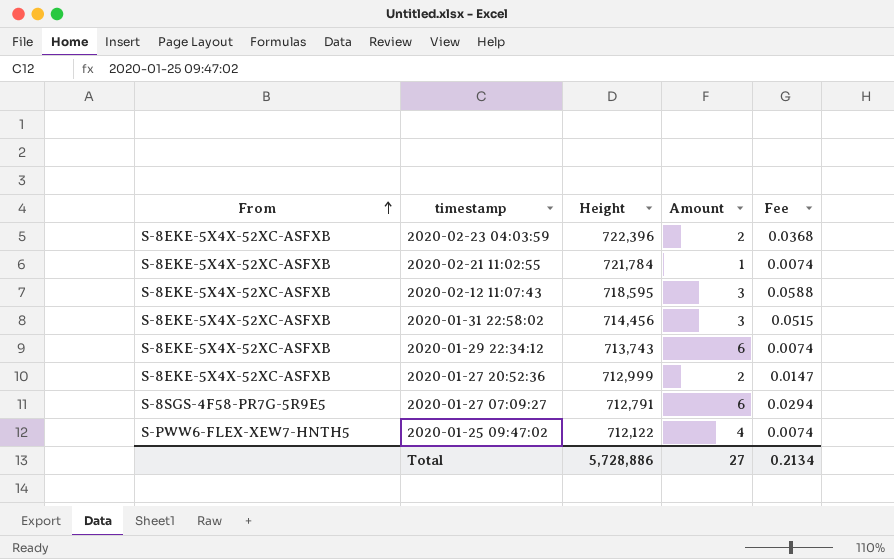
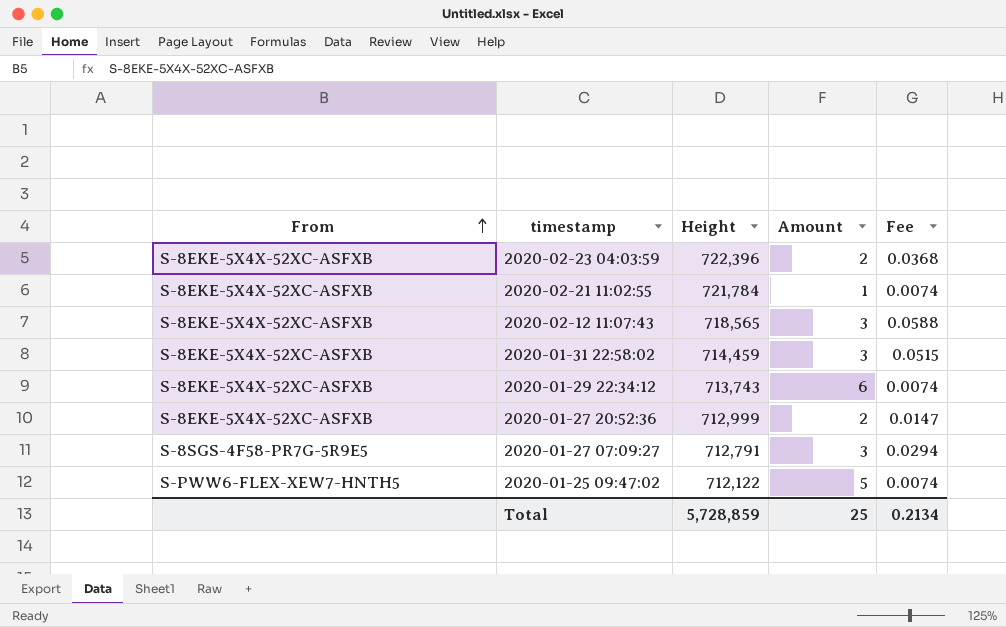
2020-02-12 11:07:43 | Height: 718,595 -> 718,565
2020-01-31 22:58:02 | Height: 714,456 -> 714,459
2020-01-27 07:09:27 | Amount: 6 -> 3
2020-01-25 09:47:02 | Amount: 4 -> 5
Total | Height: 5,728,886 -> 5,728,859
Total | Amount: 27 -> 25

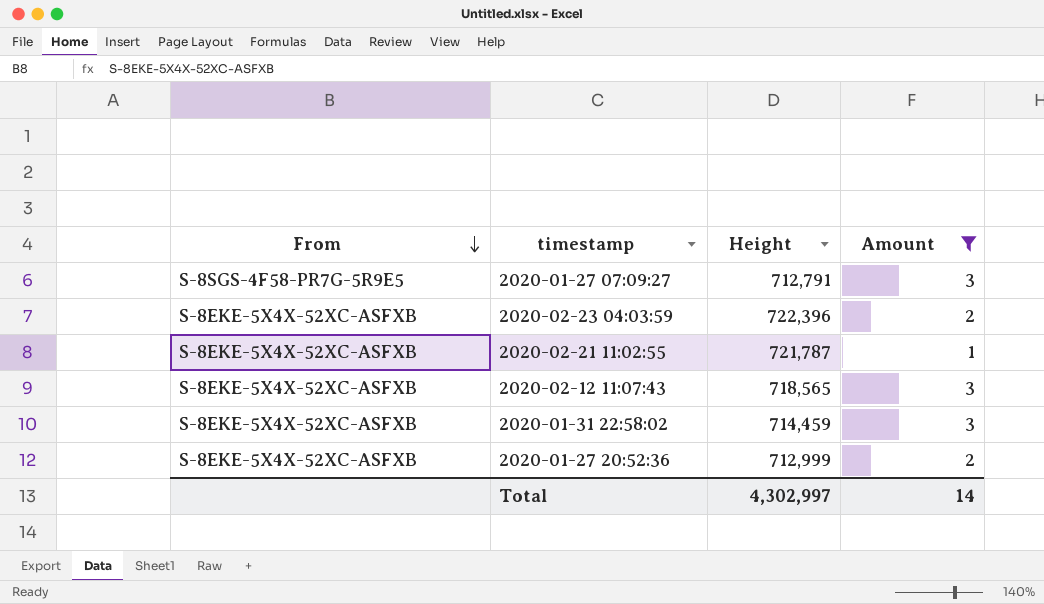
filter: none -> Amount <= 3
row order: From ascending -> From descending
column Fee | position: 5 -> none
2020-02-21 11:02:55 | Height: 721,784 -> 721,787
Total | Height: 5,728,859 -> 4,302,997
Total | Amount: 25 -> 14

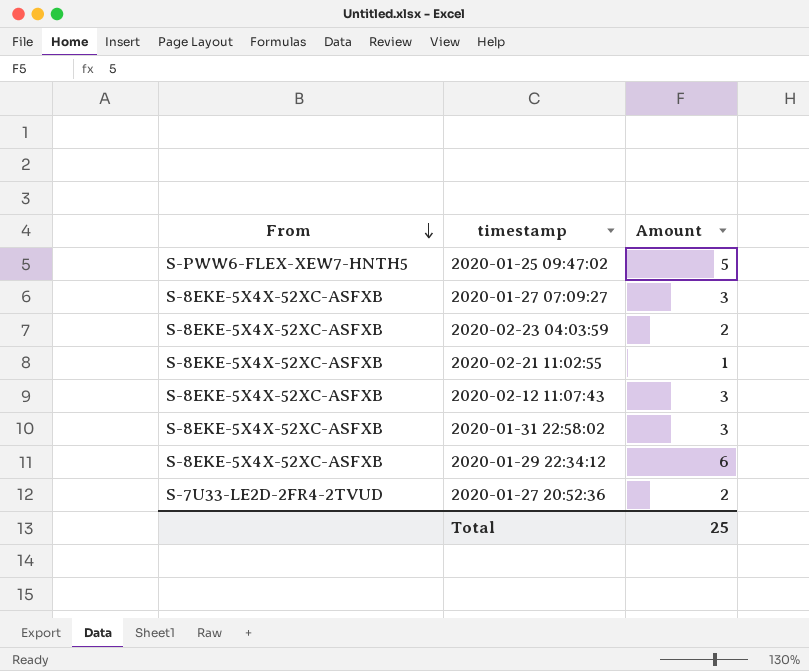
filter: Amount <= 3 -> none
column Height | position: 3 -> none
2020-01-27 07:09:27 | From: S-8SGS-4F58-PR7G-5R9E5 -> S-8EKE-5X4X-52XC-ASFXB
2020-01-27 20:52:36 | From: S-8EKE-5X4X-52XC-ASFXB -> S-7U33-LE2D-2FR4-2TVUD
Total | Amount: 14 -> 25

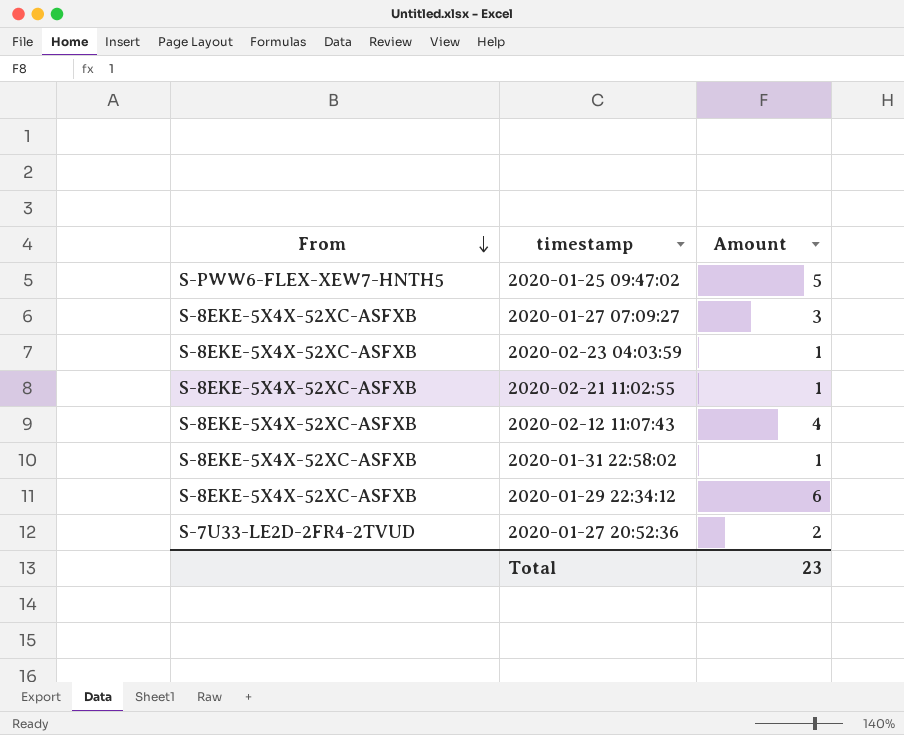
2020-02-23 04:03:59 | Amount: 2 -> 1
2020-02-12 11:07:43 | Amount: 3 -> 4
2020-01-31 22:58:02 | Amount: 3 -> 1
Total | Amount: 25 -> 23

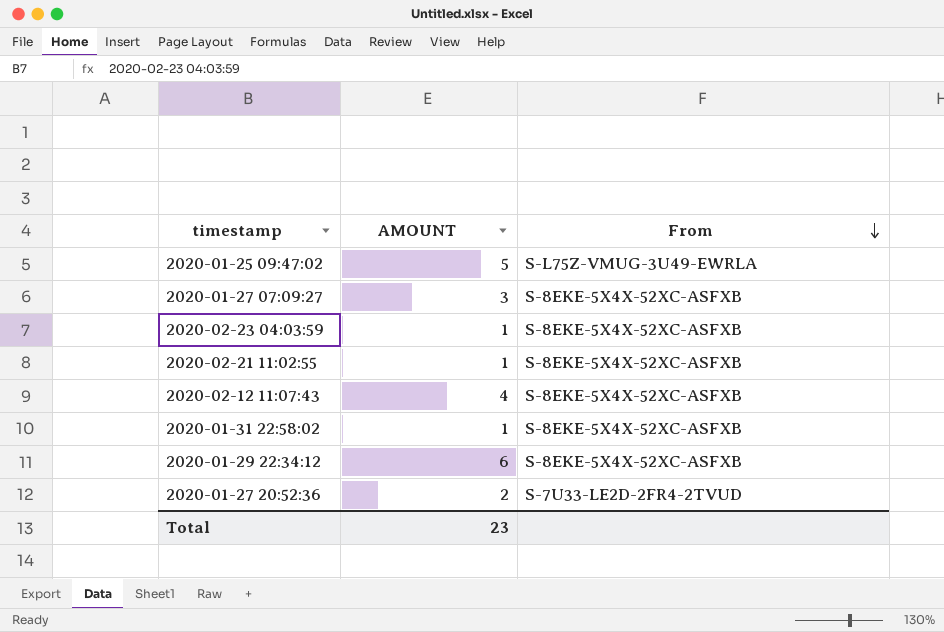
column name: Amount -> AMOUNT
column From | position: 1 -> 3
2020-01-25 09:47:02 | From: S-PWW6-FLEX-XEW7-HNTH5 -> S-L75Z-VMUG-3U49-EWRLA

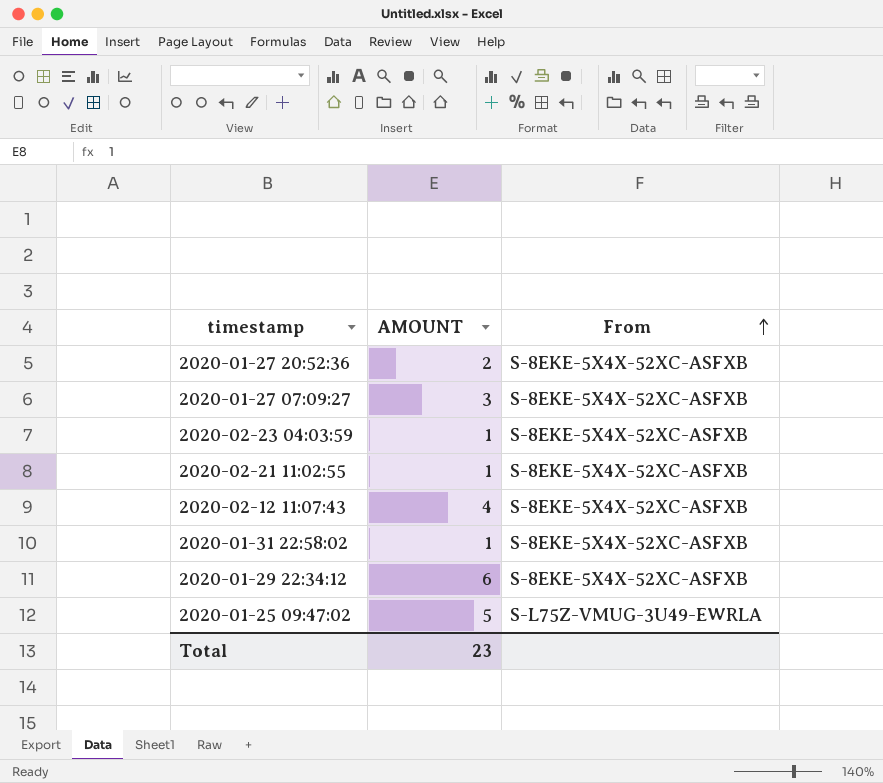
row order: From descending -> From ascending
2020-01-27 20:52:36 | From: S-7U33-LE2D-2FR4-2TVUD -> S-8EKE-5X4X-52XC-ASFXB

